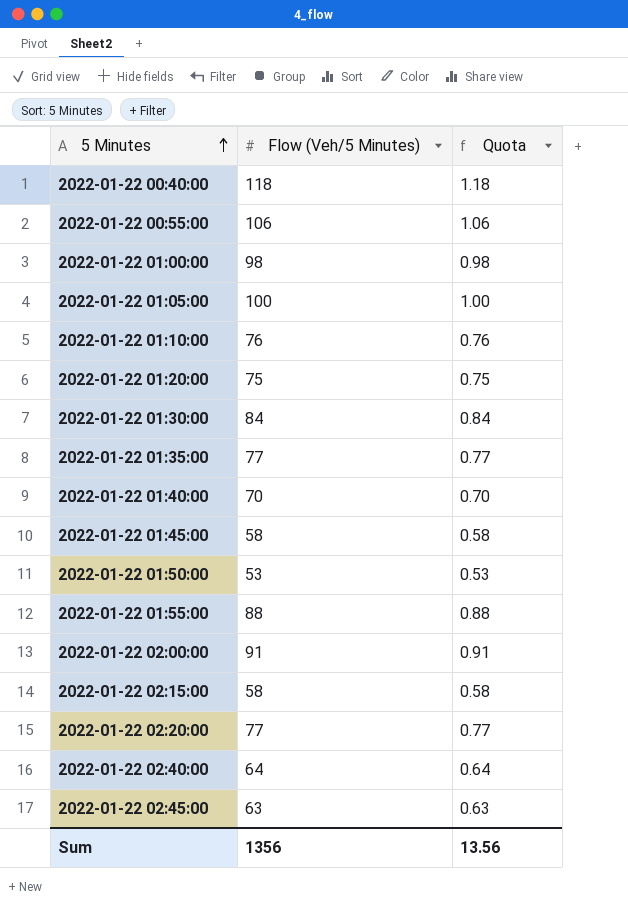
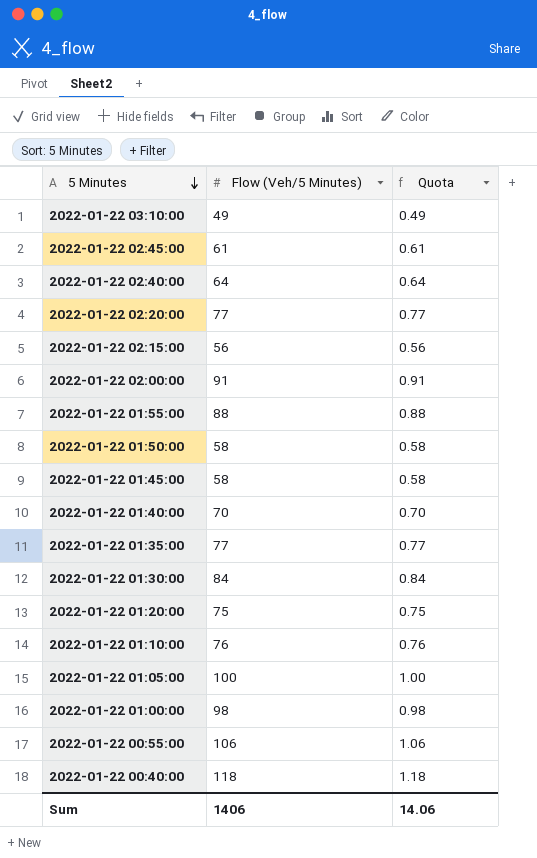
row order: 5 Minutes ascending -> 5 Minutes descending
row 2022-01-22 03:10:00: none -> 49 | 0.49
2022-01-22 02:45:00 | Flow (Veh/5 Minutes): 63 -> 61
2022-01-22 02:45:00 | Quota: 0.63 -> 0.61
2022-01-22 02:15:00 | Flow (Veh/5 Minutes): 58 -> 56
2022-01-22 02:15:00 | Quota: 0.58 -> 0.56
2022-01-22 01:50:00 | Flow (Veh/5 Minutes): 53 -> 58
2022-01-22 01:50:00 | Quota: 0.53 -> 0.58
Sum | Flow (Veh/5 Minutes): 1356 -> 1406
Sum | Quota: 13.56 -> 14.06

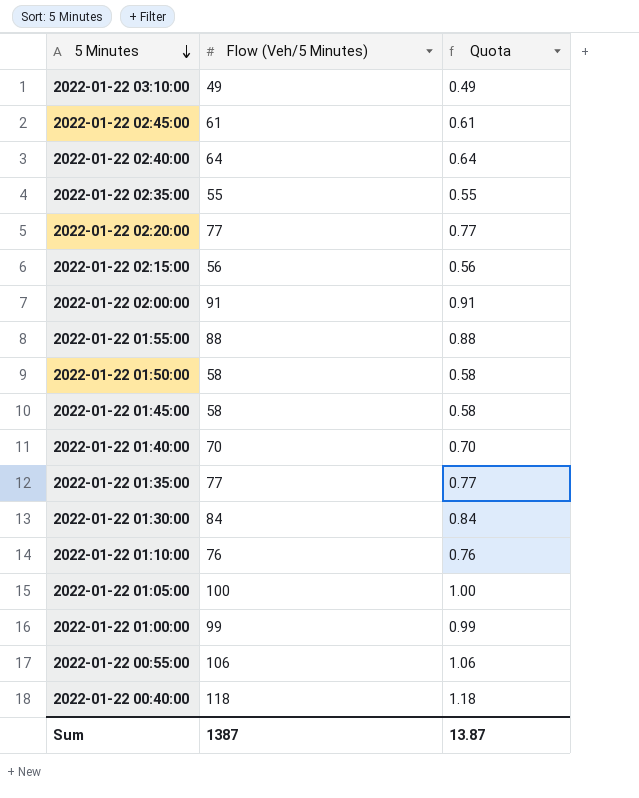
row 2022-01-22 01:20:00: 75 | 0.75 -> none
row 2022-01-22 02:35:00: none -> 55 | 0.55
2022-01-22 01:00:00 | Flow (Veh/5 Minutes): 98 -> 99
2022-01-22 01:00:00 | Quota: 0.98 -> 0.99
Sum | Flow (Veh/5 Minutes): 1406 -> 1387
Sum | Quota: 14.06 -> 13.87

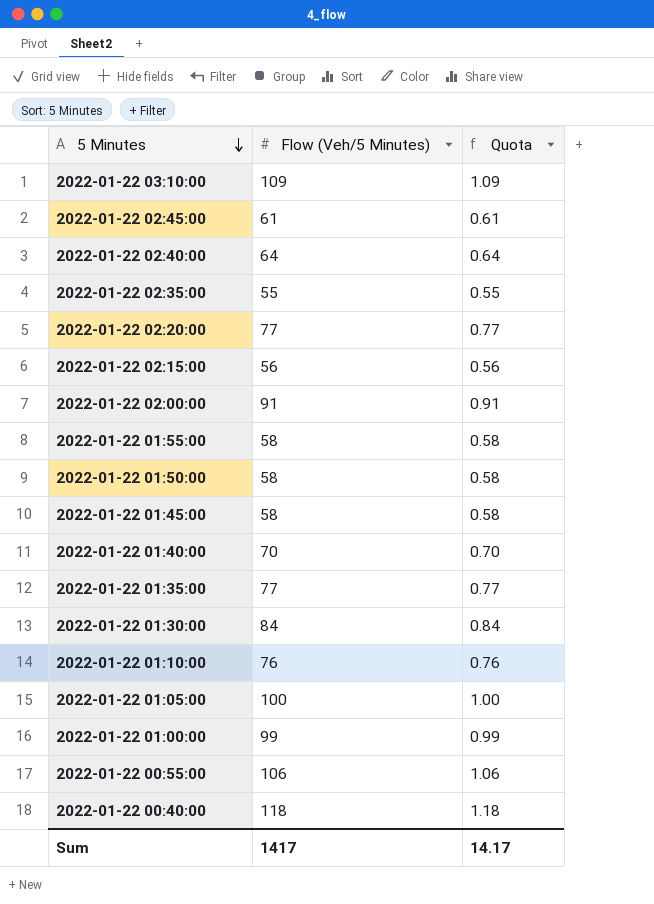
2022-01-22 03:10:00 | Flow (Veh/5 Minutes): 49 -> 109
2022-01-22 03:10:00 | Quota: 0.49 -> 1.09
2022-01-22 01:55:00 | Flow (Veh/5 Minutes): 88 -> 58
2022-01-22 01:55:00 | Quota: 0.88 -> 0.58
Sum | Flow (Veh/5 Minutes): 1387 -> 1417
Sum | Quota: 13.87 -> 14.17

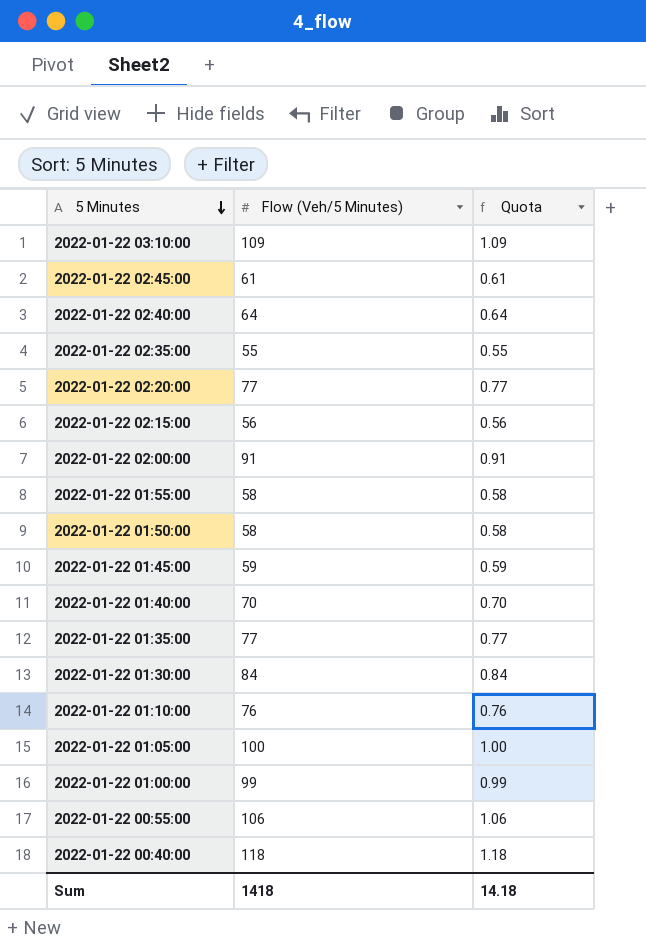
2022-01-22 01:45:00 | Flow (Veh/5 Minutes): 58 -> 59
2022-01-22 01:45:00 | Quota: 0.58 -> 0.59
Sum | Flow (Veh/5 Minutes): 1417 -> 1418
Sum | Quota: 14.17 -> 14.18

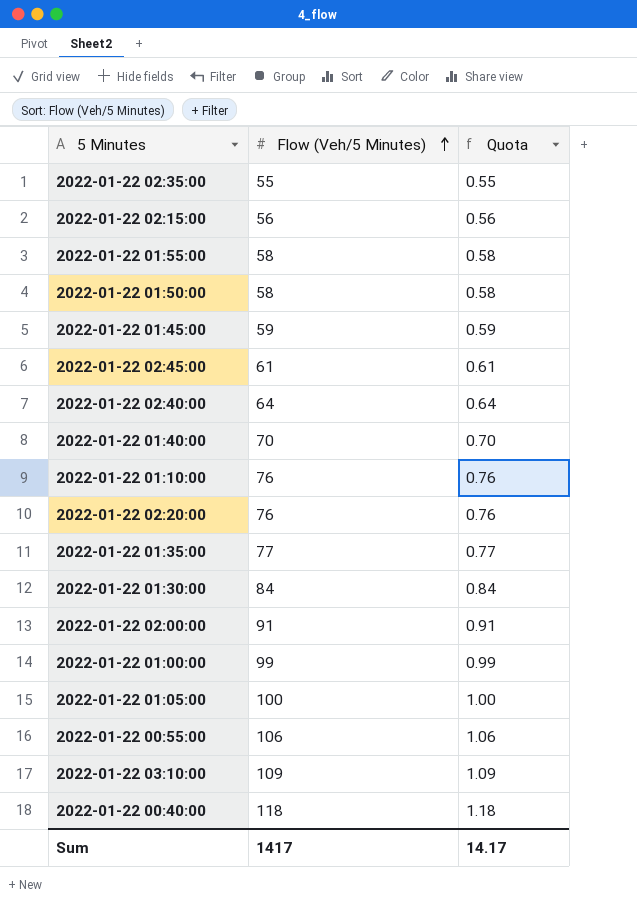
row order: 5 Minutes descending -> Flow (Veh/5 Minutes) ascending
2022-01-22 02:20:00 | Flow (Veh/5 Minutes): 77 -> 76
2022-01-22 02:20:00 | Quota: 0.77 -> 0.76
Sum | Flow (Veh/5 Minutes): 1418 -> 1417
Sum | Quota: 14.18 -> 14.17

